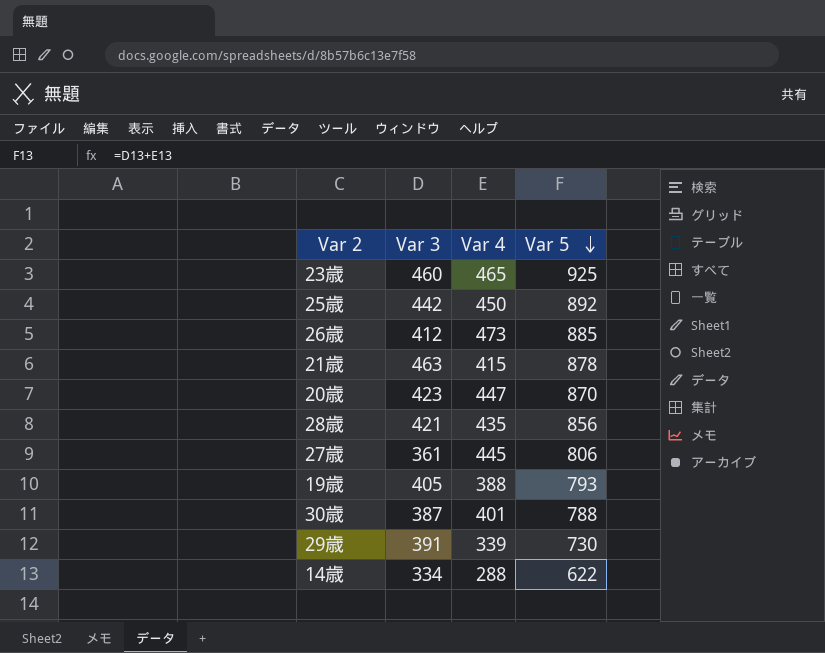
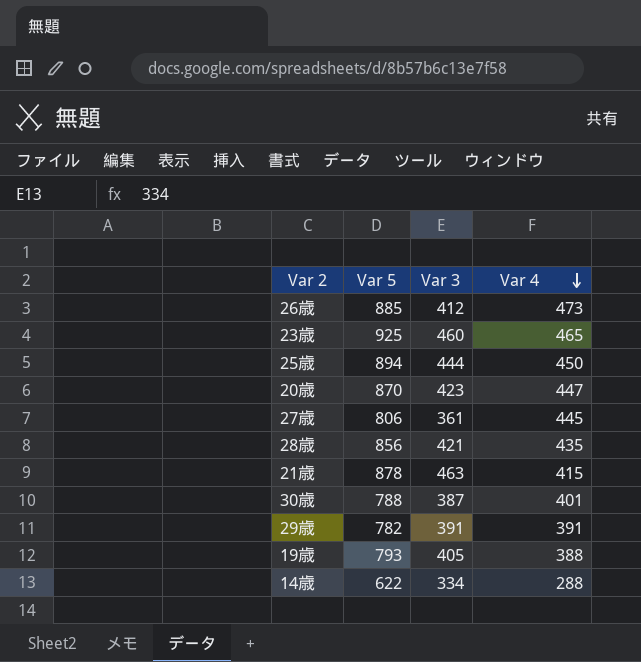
row order: Var 5 descending -> Var 4 descending
column Var 5 | position: 4 -> 2
25歳 | Var 5: 892 -> 894
25歳 | Var 3: 442 -> 444
29歳 | Var 5: 730 -> 782
29歳 | Var 4: 339 -> 391

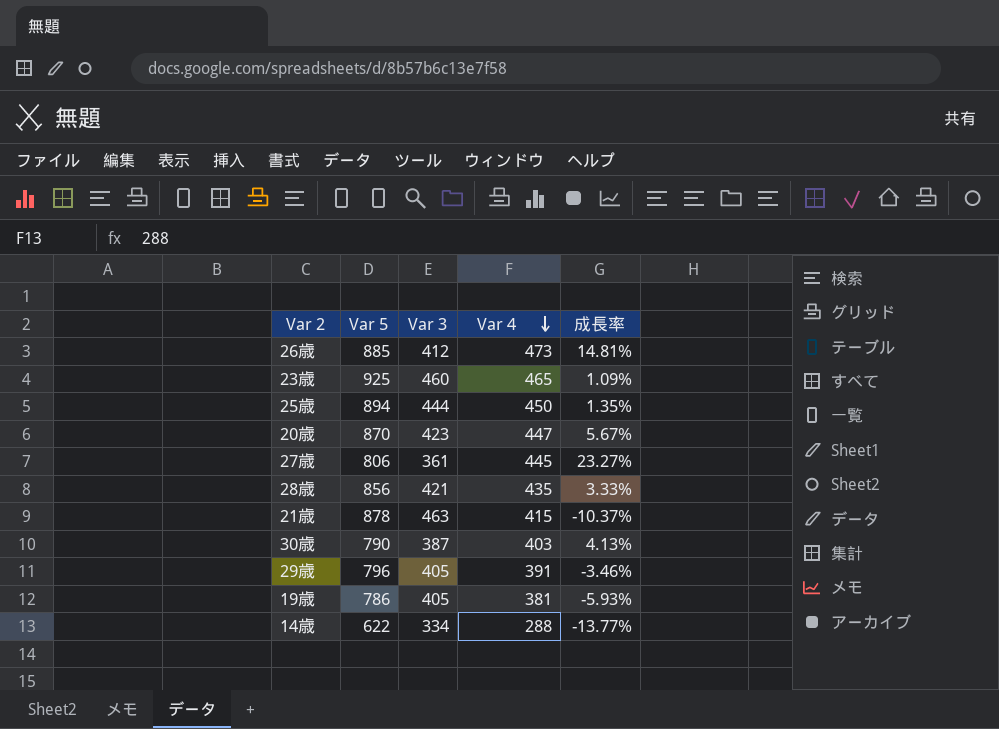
column 成長率 | formula: none -> ([Var 4] - [Var 3]) / [Var 3]
30歳 | Var 5: 788 -> 790
30歳 | Var 4: 401 -> 403
29歳 | Var 5: 782 -> 796
29歳 | Var 3: 391 -> 405
19歳 | Var 5: 793 -> 786
19歳 | Var 4: 388 -> 381

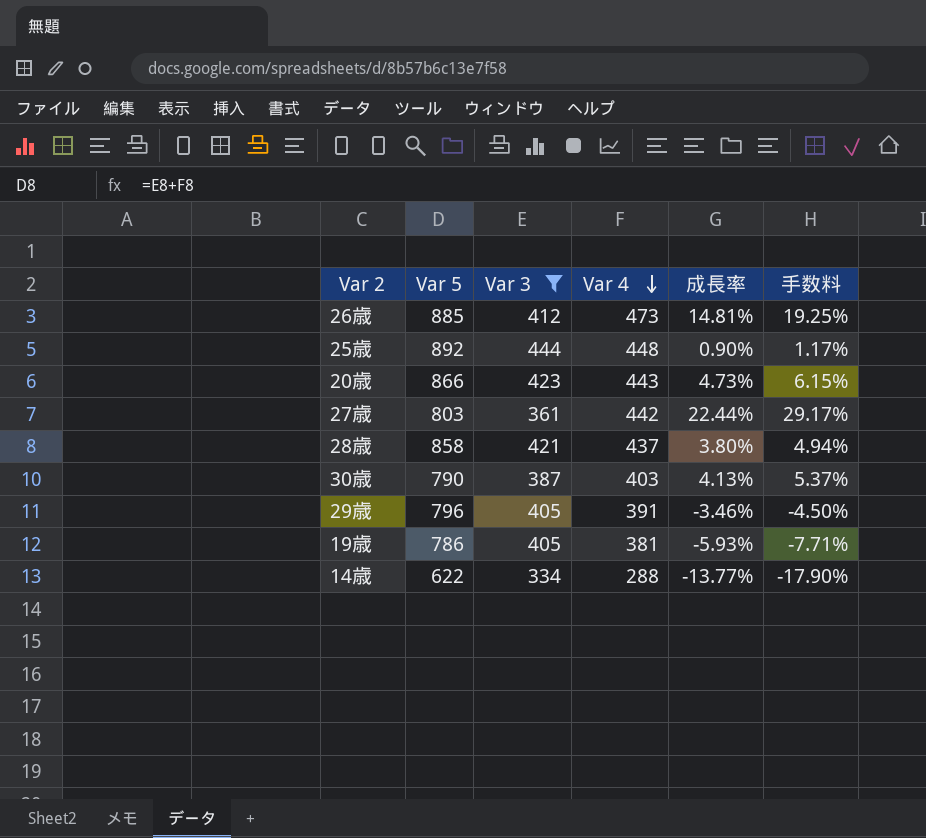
filter: none -> Var 3 <= 444
column 手数料 | formula: none -> [成長率] * 1.3
25歳 | Var 5: 894 -> 892
25歳 | Var 4: 450 -> 448
25歳 | 成長率: 1.35% -> 0.90%
20歳 | Var 5: 870 -> 866
20歳 | Var 4: 447 -> 443
20歳 | 成長率: 5.67% -> 4.73%
27歳 | Var 5: 806 -> 803
27歳 | Var 4: 445 -> 442
27歳 | 成長率: 23.27% -> 22.44%
28歳 | Var 5: 856 -> 858
28歳 | Var 4: 435 -> 437
28歳 | 成長率: 3.33% -> 3.80%

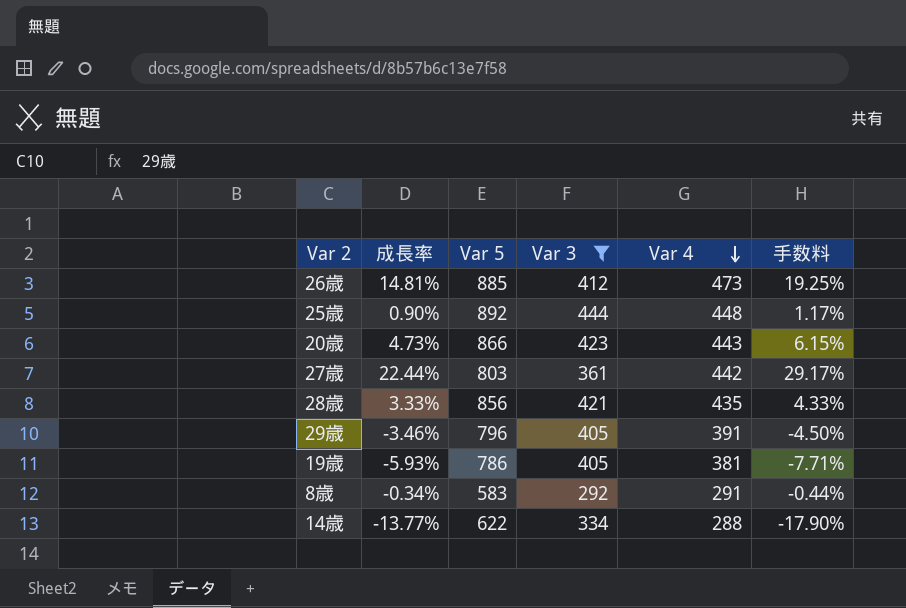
column 成長率 | position: 5 -> 2
row 30歳: 790 | 387 | 403 | 4.13% | 5.37% -> none
28歳 | 成長率: 3.80% -> 3.33%
28歳 | Var 5: 858 -> 856
28歳 | Var 4: 437 -> 435
28歳 | 手数料: 4.94% -> 4.33%
row 8歳: none -> -0.34% | 583 | 292 | 291 | -0.44%

